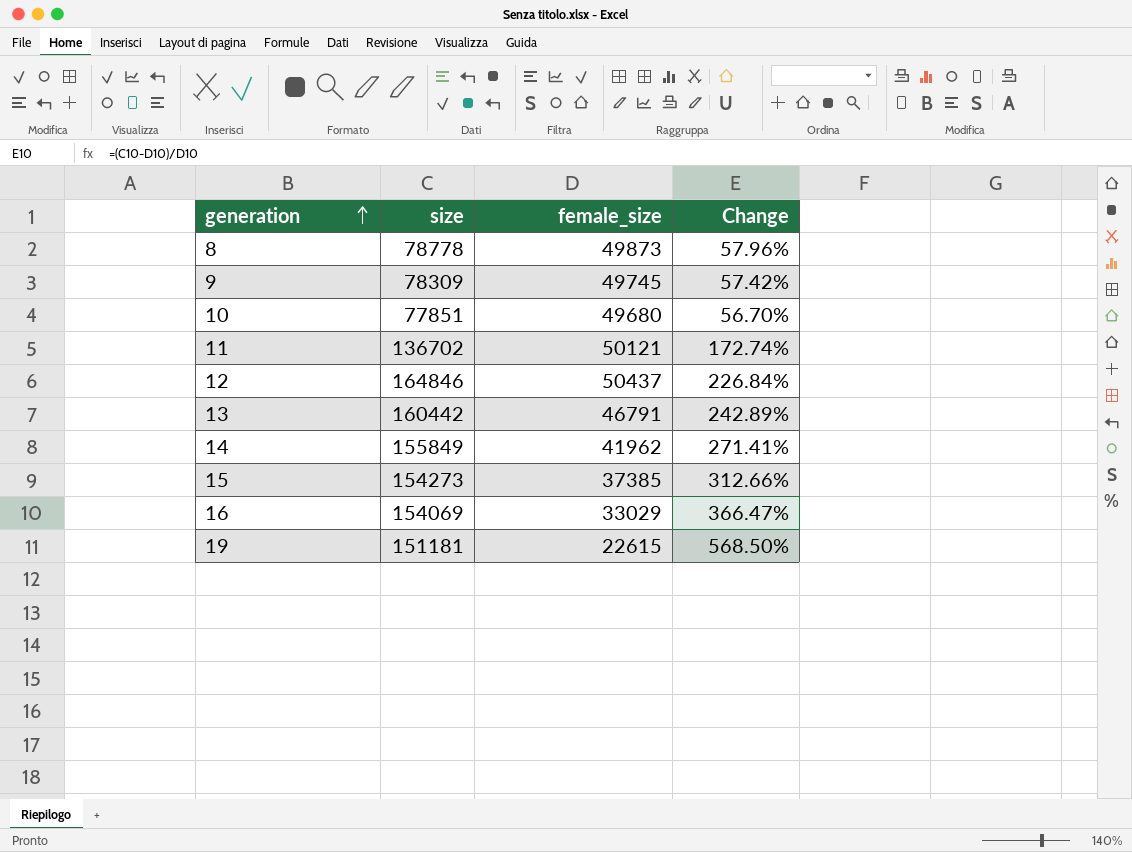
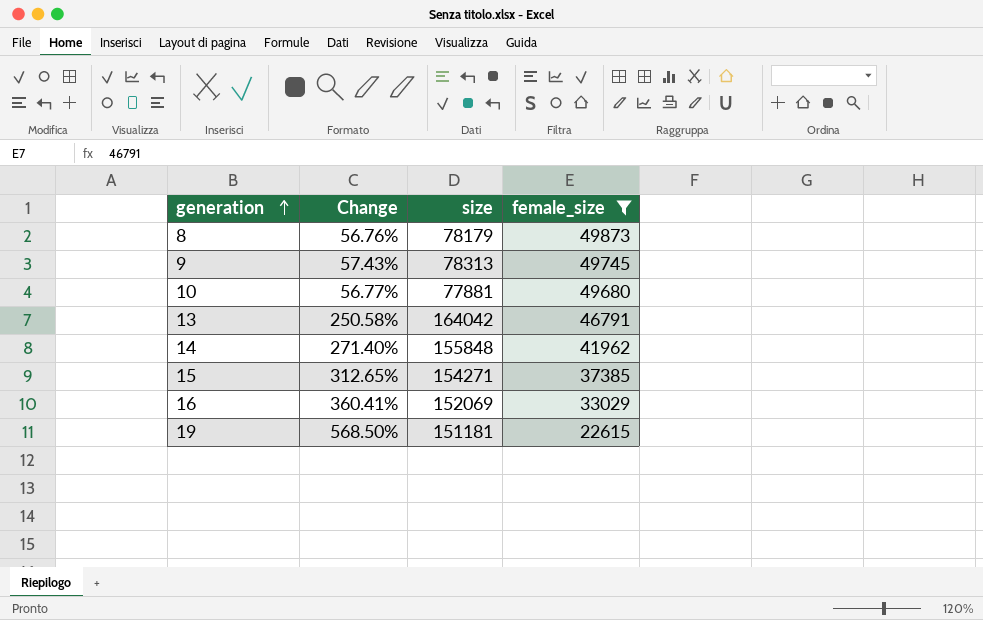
filter: none -> female_size <= 49873
column Change | position: 4 -> 2
8 | Change: 57.96% -> 56.76%
8 | size: 78778 -> 78179
9 | Change: 57.42% -> 57.43%
9 | size: 78309 -> 78313
10 | Change: 56.70% -> 56.77%
10 | size: 77851 -> 77881
13 | Change: 242.89% -> 250.58%
13 | size: 160442 -> 164042
14 | Change: 271.41% -> 271.40%
14 | size: 155849 -> 155848
15 | Change: 312.66% -> 312.65%
15 | size: 154273 -> 154271
16 | Change: 366.47% -> 360.41%
16 | size: 154069 -> 152069

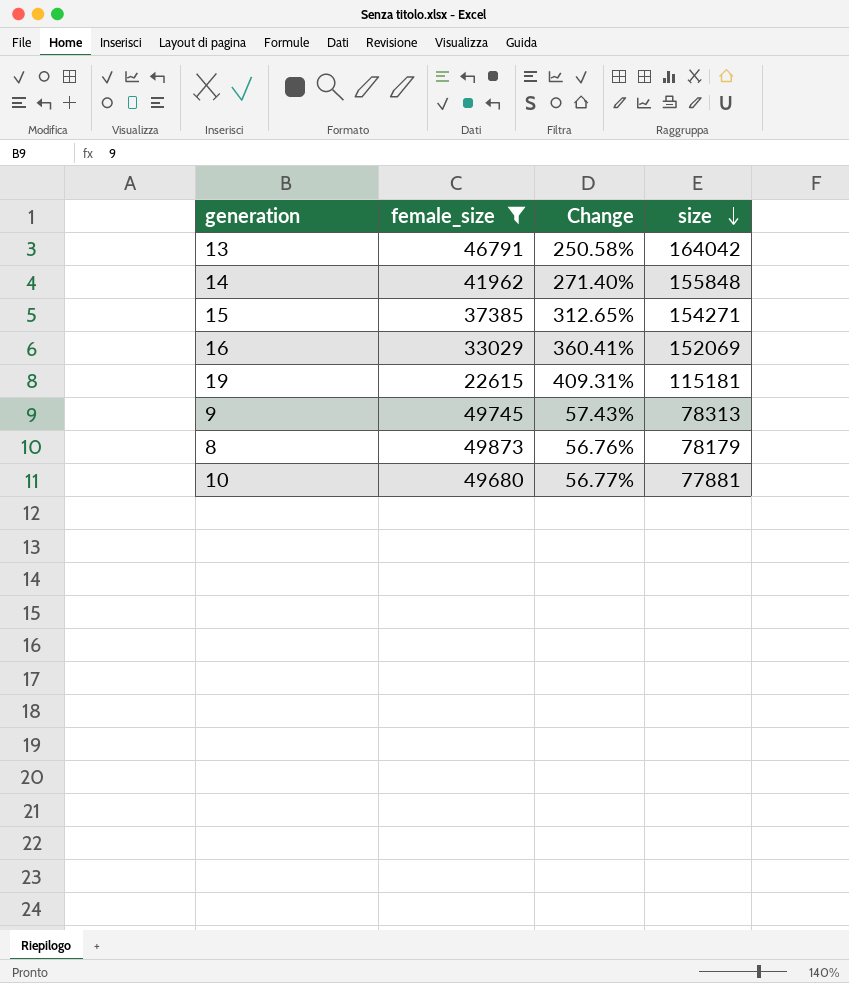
row order: generation ascending -> size descending
column female_size | position: 4 -> 2
19 | Change: 568.50% -> 409.31%
19 | size: 151181 -> 115181

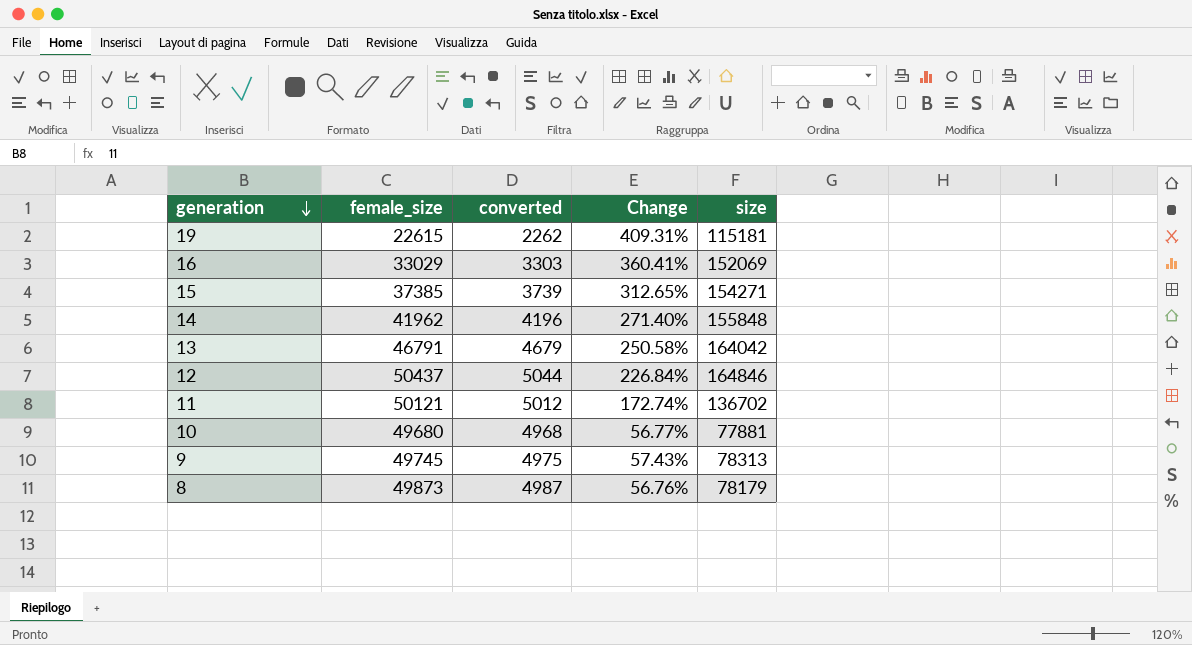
filter: female_size <= 49873 -> none
row order: size descending -> generation descending
column converted | formula: none -> [female_size] * 0.1

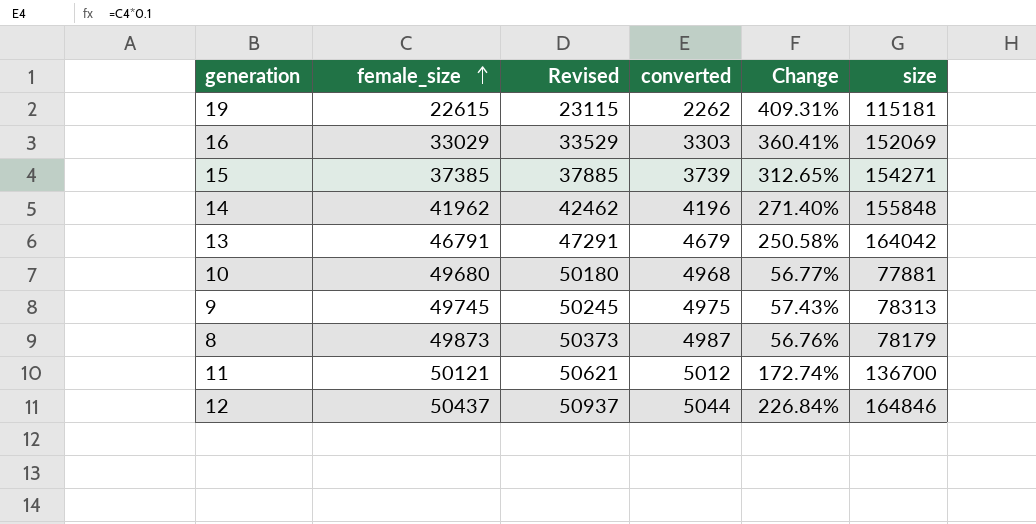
row order: generation descending -> female_size ascending
column Revised | formula: none -> [female_size] + 500
11 | size: 136702 -> 136700

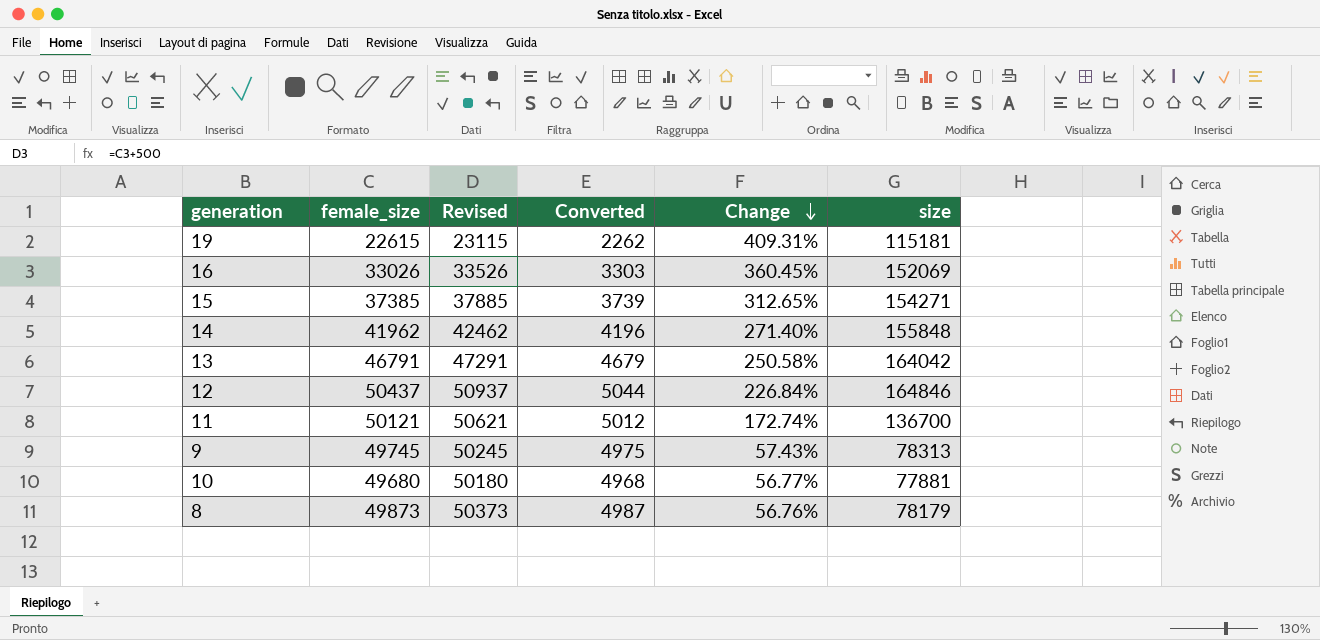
row order: female_size ascending -> Change descending
column name: converted -> Converted
16 | female_size: 33029 -> 33026
16 | Revised: 33529 -> 33526
16 | Change: 360.41% -> 360.45%

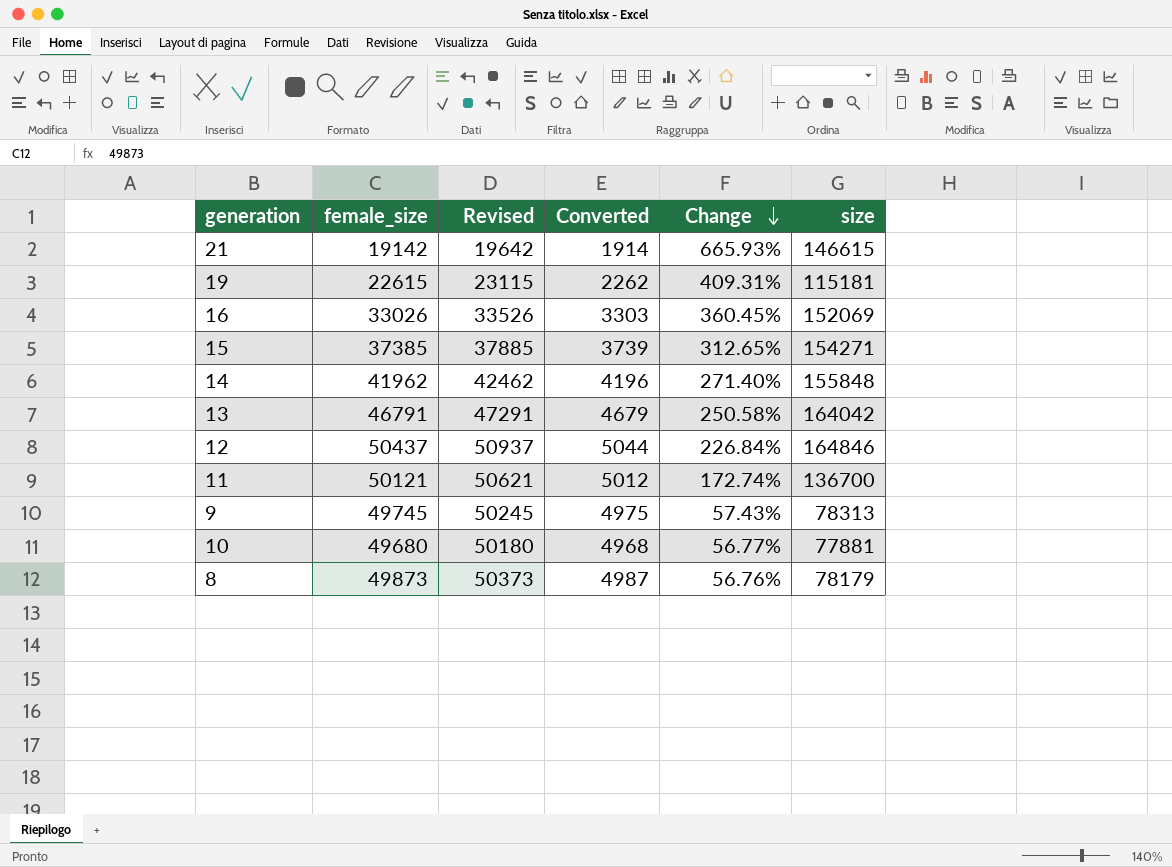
row 21: none -> 19142 | 19642 | 1914 | 665.93% | 146615

